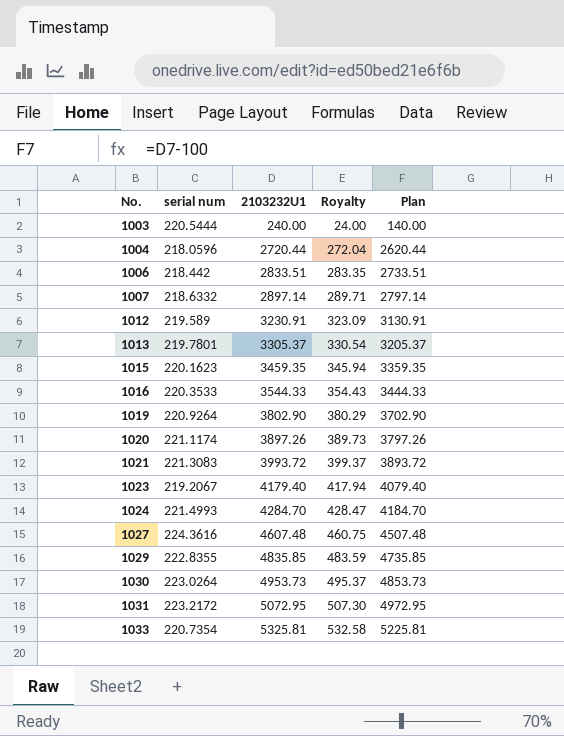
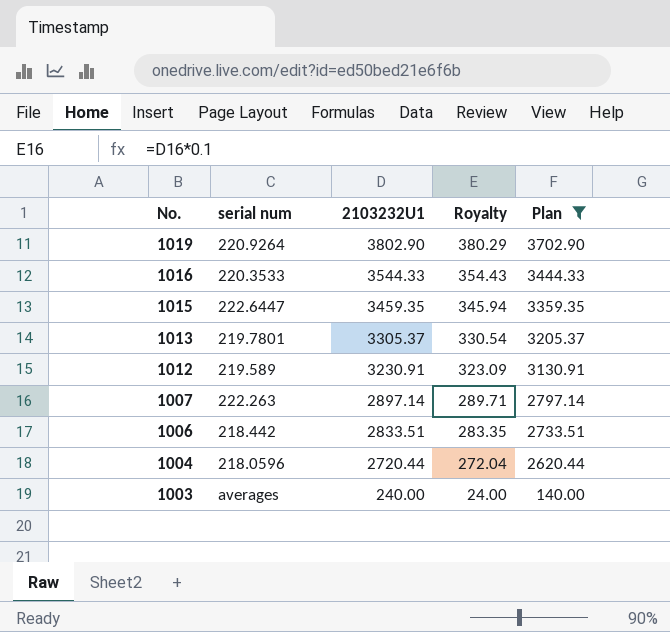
filter: none -> Plan <= 3702.90
row order: No. ascending -> No. descending
1015 | serial num: 220.1623 -> 222.6447
1007 | serial num: 218.6332 -> 222.263
1003 | serial num: 220.5444 -> averages

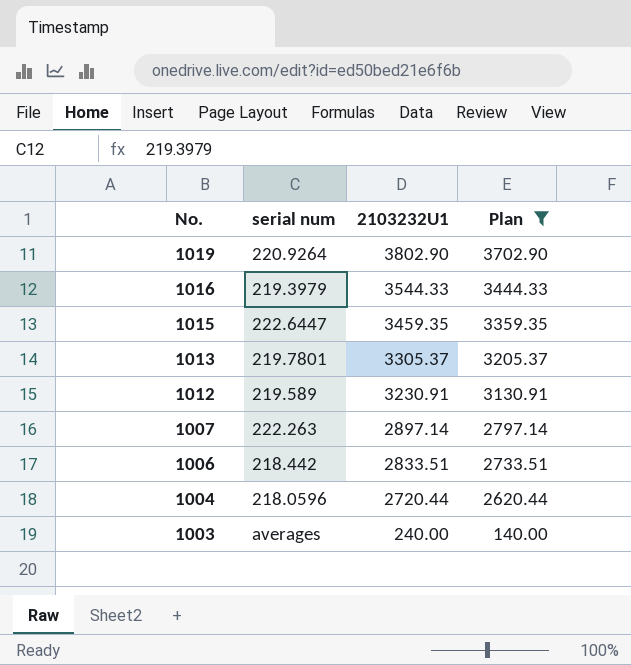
column Royalty | formula: [2103232U1] * 0.1 -> none
1016 | serial num: 220.3533 -> 219.3979

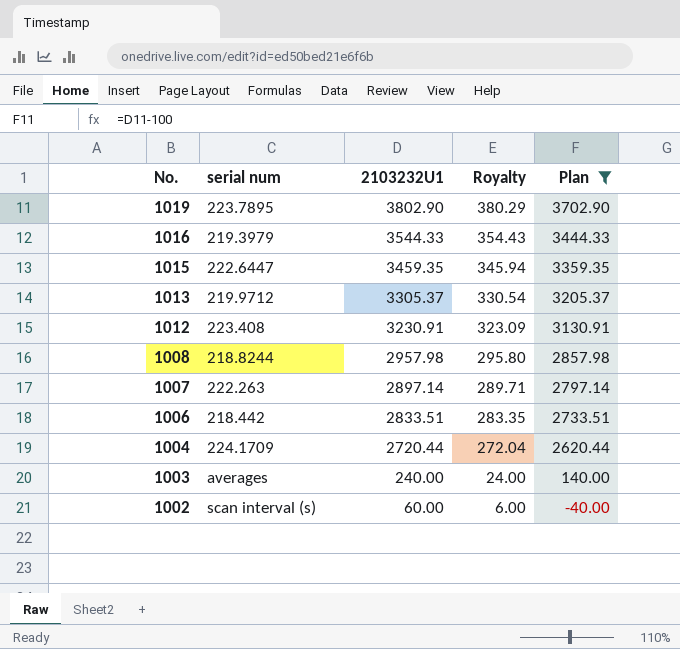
column Royalty | formula: none -> [2103232U1] * 0.1
1019 | serial num: 220.9264 -> 223.7895
1013 | serial num: 219.7801 -> 219.9712
1012 | serial num: 219.589 -> 223.408
row 1008: none -> 218.8244 | 2957.98 | 295.80 | 2857.98
1004 | serial num: 218.0596 -> 224.1709
row 1002: none -> scan interval (s) | 60.00 | 6.00 | -40.00

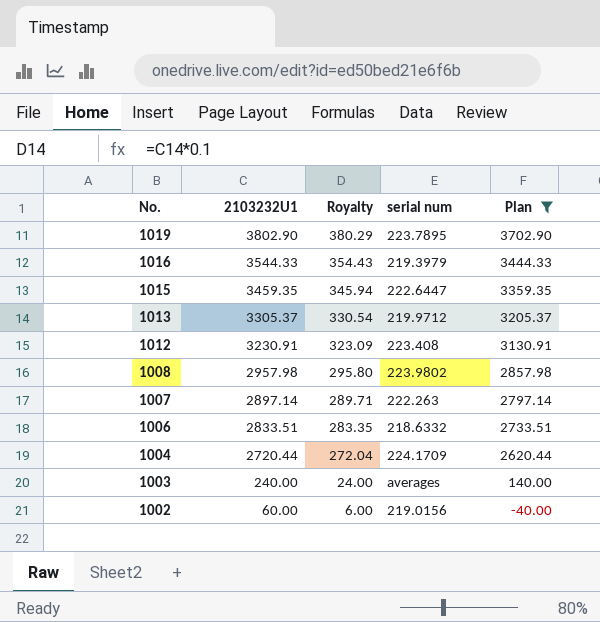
column serial num | position: 2 -> 4
1008 | serial num: 218.8244 -> 223.9802
1006 | serial num: 218.442 -> 218.6332
1002 | serial num: scan interval (s) -> 219.0156

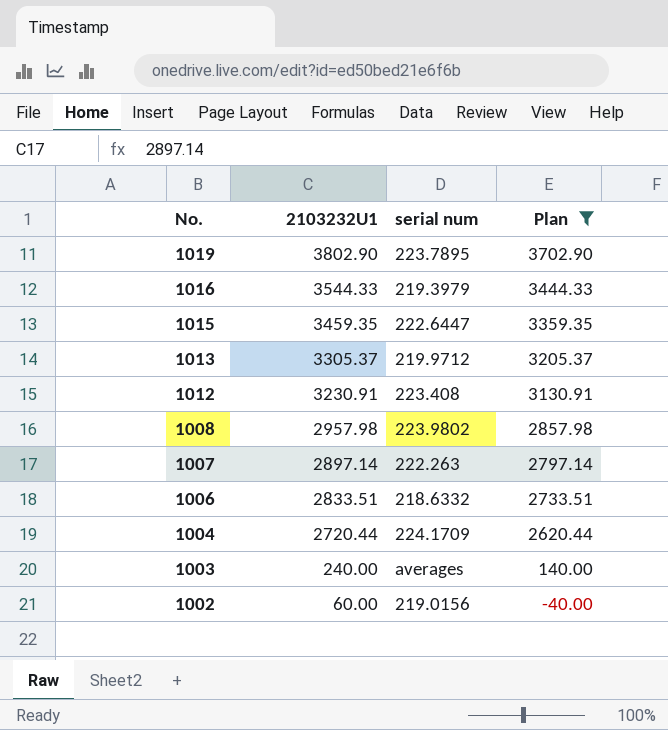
column Royalty | formula: [2103232U1] * 0.1 -> none

